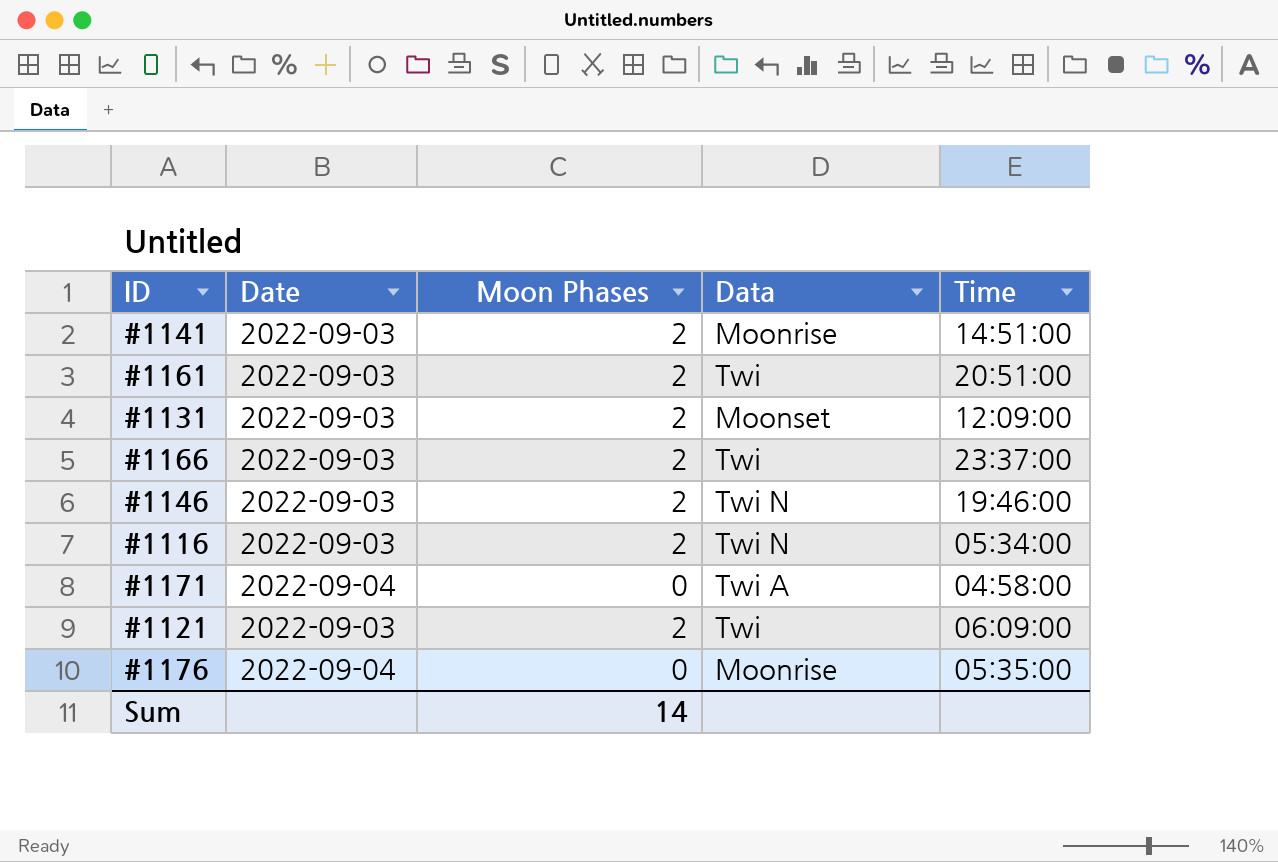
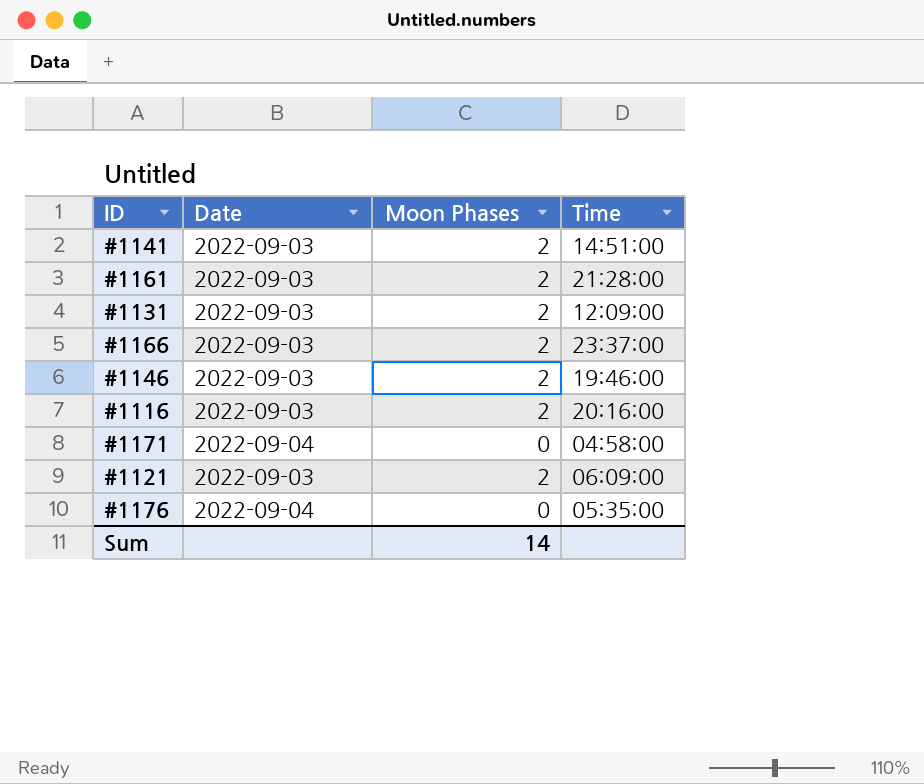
column Data | position: 4 -> none
#1161 | Time: 20:51:00 -> 21:28:00
#1116 | Time: 05:34:00 -> 20:16:00

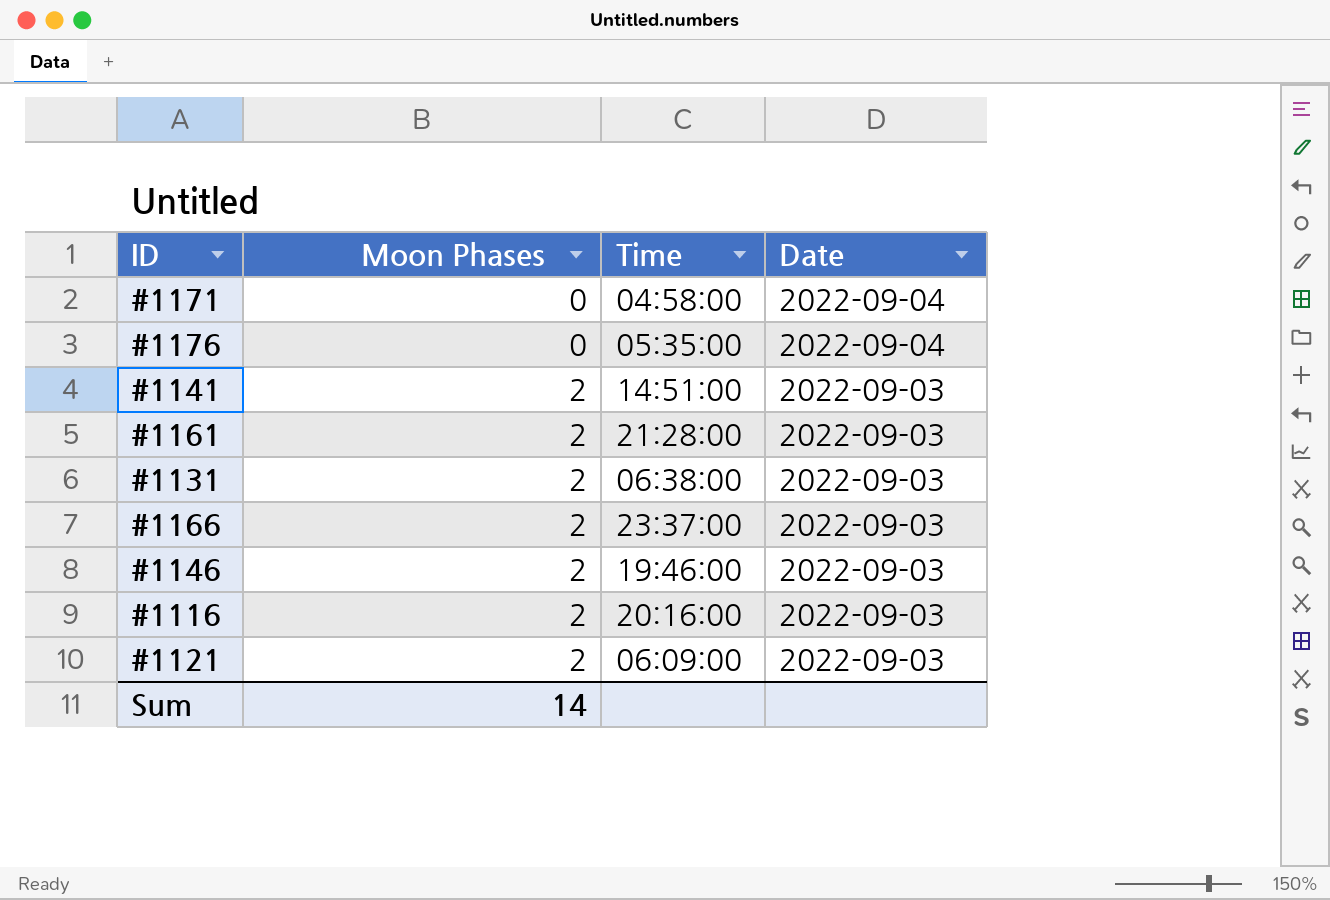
row order: none -> Moon Phases ascending
column Date | position: 2 -> 4
#1131 | Time: 12:09:00 -> 06:38:00

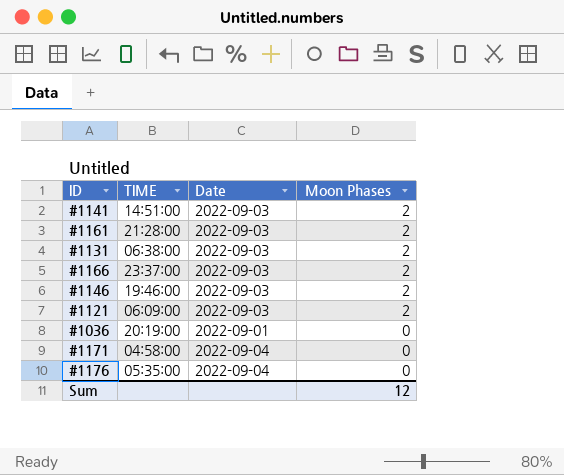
row order: Moon Phases ascending -> Moon Phases descending
column name: Time -> TIME
column Moon Phases | position: 2 -> 4
row #1116: 2 | 20:16:00 | 2022-09-03 -> none
row #1036: none -> 20:19:00 | 2022-09-01 | 0
Sum | Moon Phases: 14 -> 12

